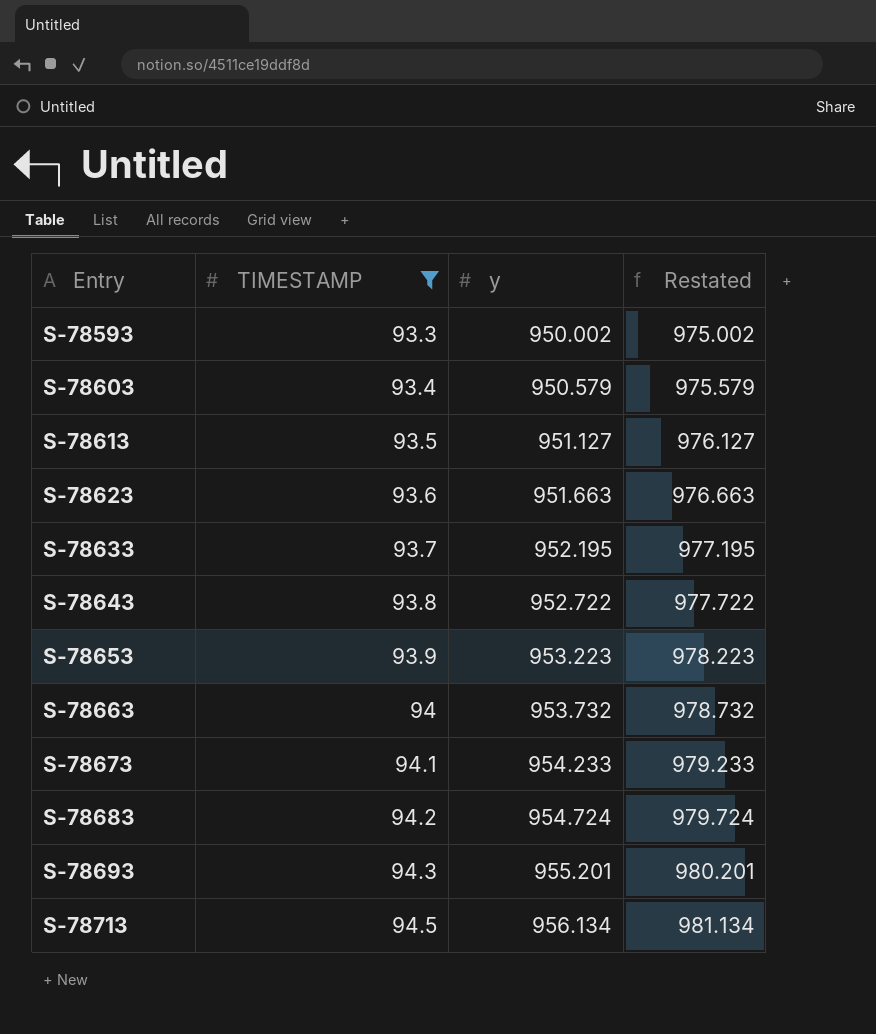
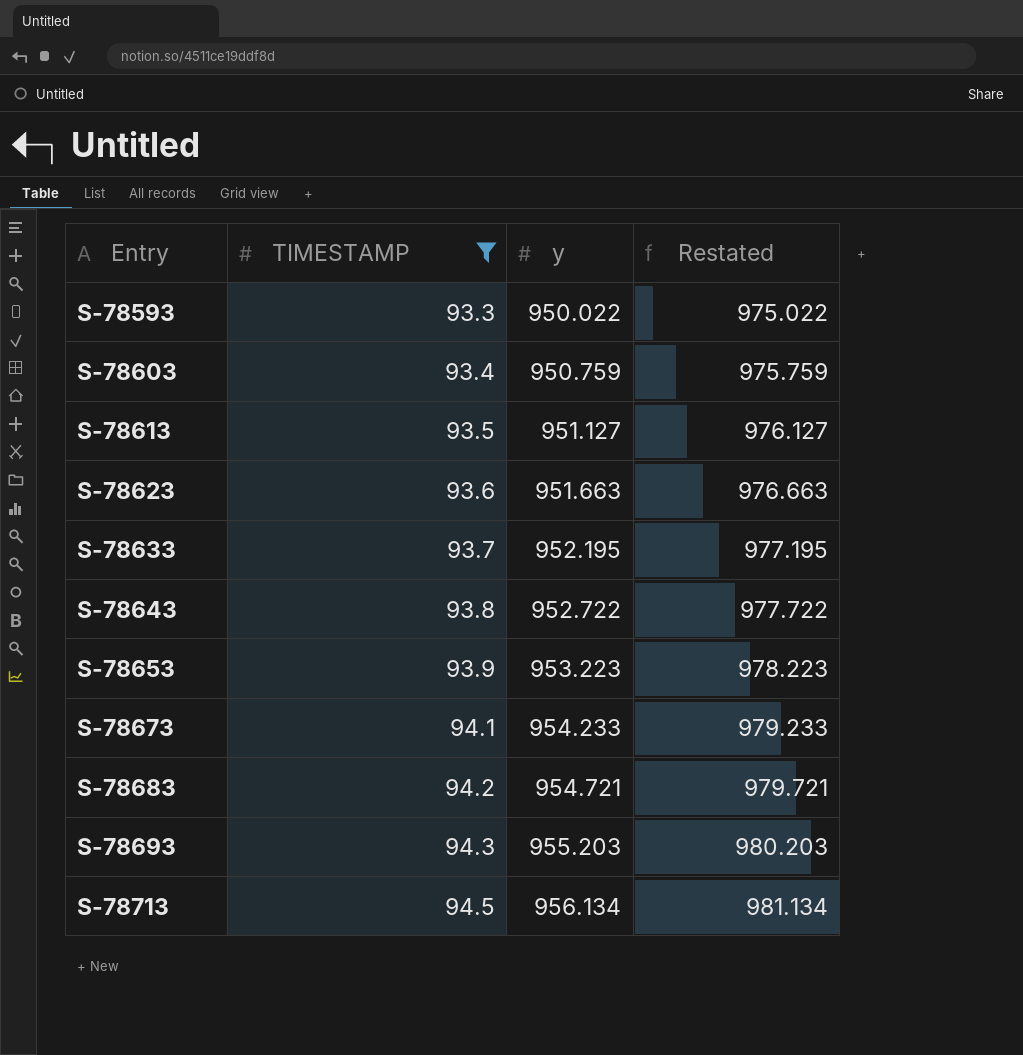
row S-78663: 94 | 953.732 | 978.732 -> none
S-78593 | y: 950.002 -> 950.022
S-78593 | Restated: 975.002 -> 975.022
S-78603 | y: 950.579 -> 950.759
S-78603 | Restated: 975.579 -> 975.759
S-78683 | y: 954.724 -> 954.721
S-78683 | Restated: 979.724 -> 979.721
S-78693 | y: 955.201 -> 955.203
S-78693 | Restated: 980.201 -> 980.203

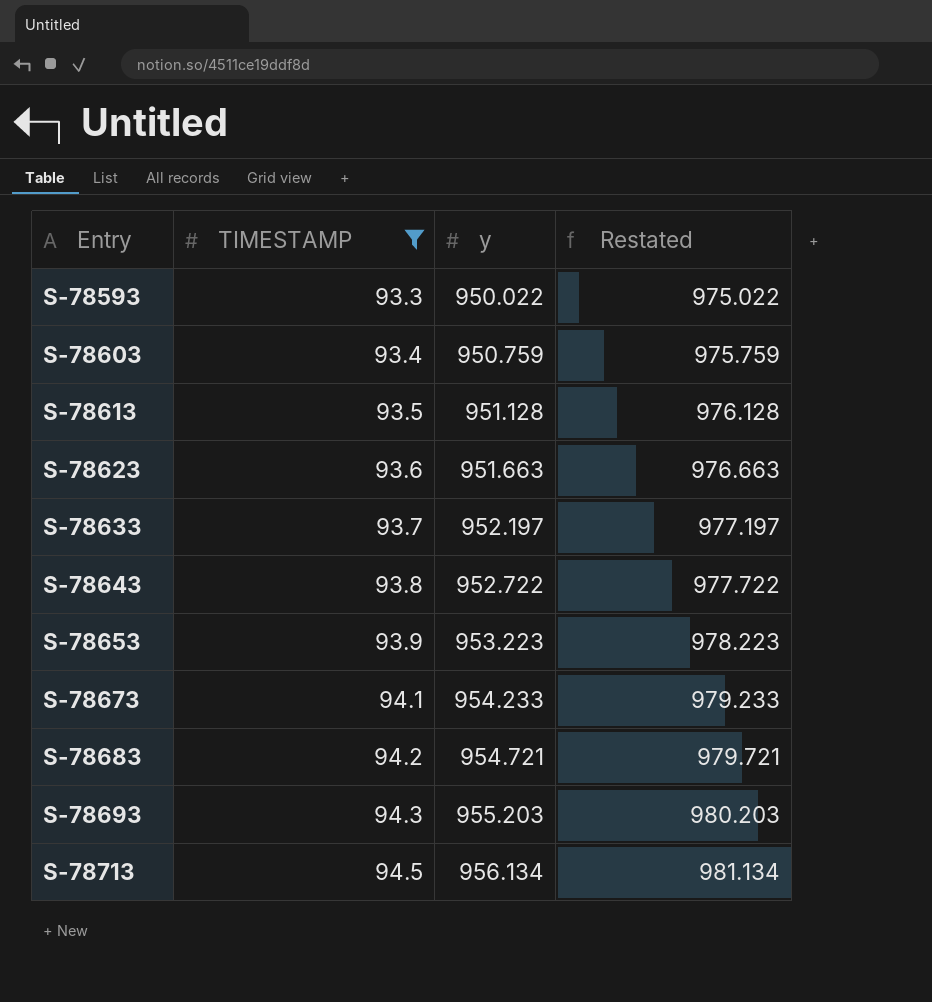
S-78613 | y: 951.127 -> 951.128
S-78613 | Restated: 976.127 -> 976.128
S-78633 | y: 952.195 -> 952.197
S-78633 | Restated: 977.195 -> 977.197

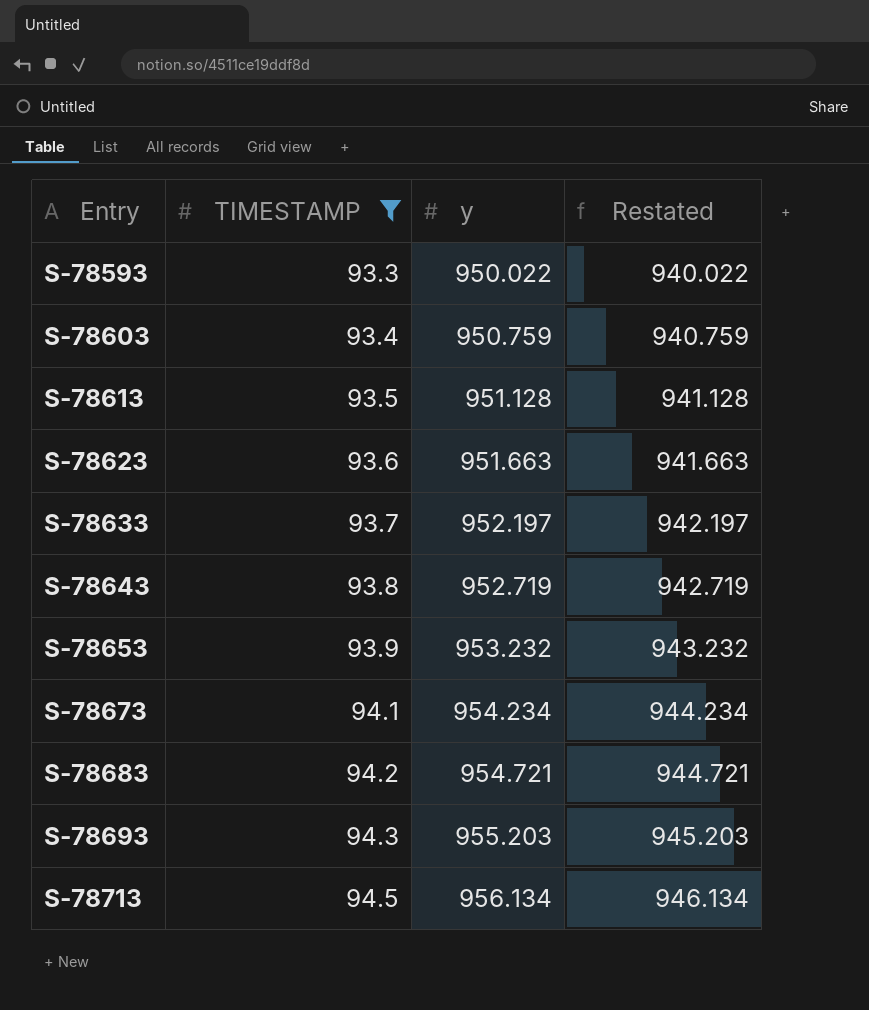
column Restated | formula: [y] + 25 -> [y] - 10
S-78643 | y: 952.722 -> 952.719
S-78653 | y: 953.223 -> 953.232
S-78673 | y: 954.233 -> 954.234

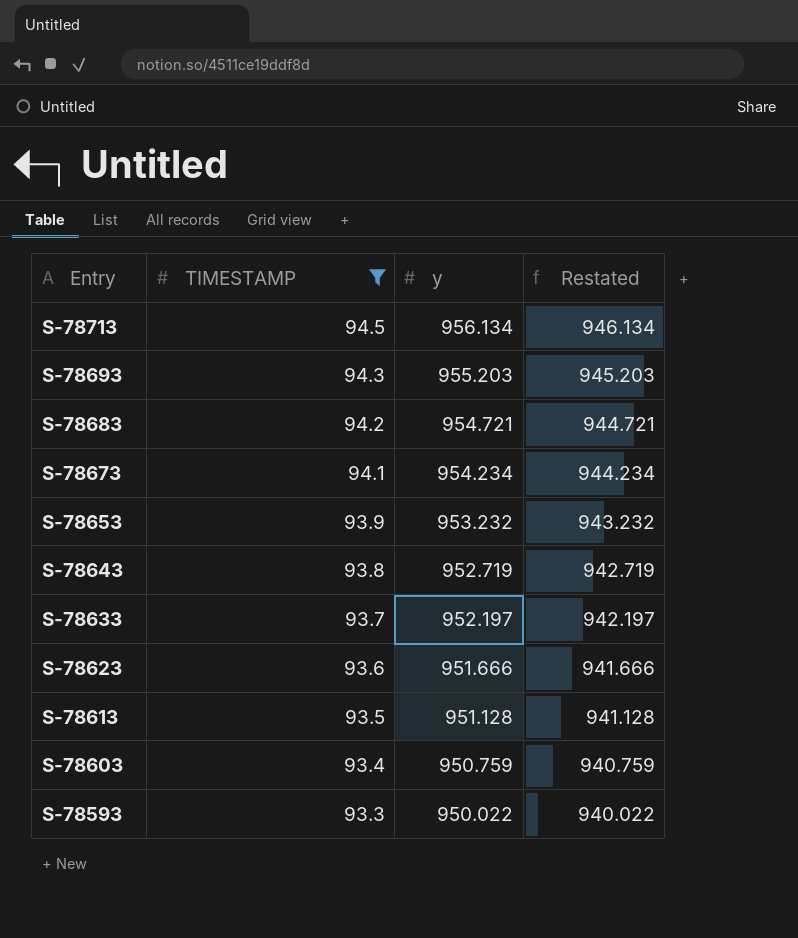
row order: Entry ascending -> Entry descending
S-78623 | y: 951.663 -> 951.666
S-78623 | Restated: 941.663 -> 941.666

